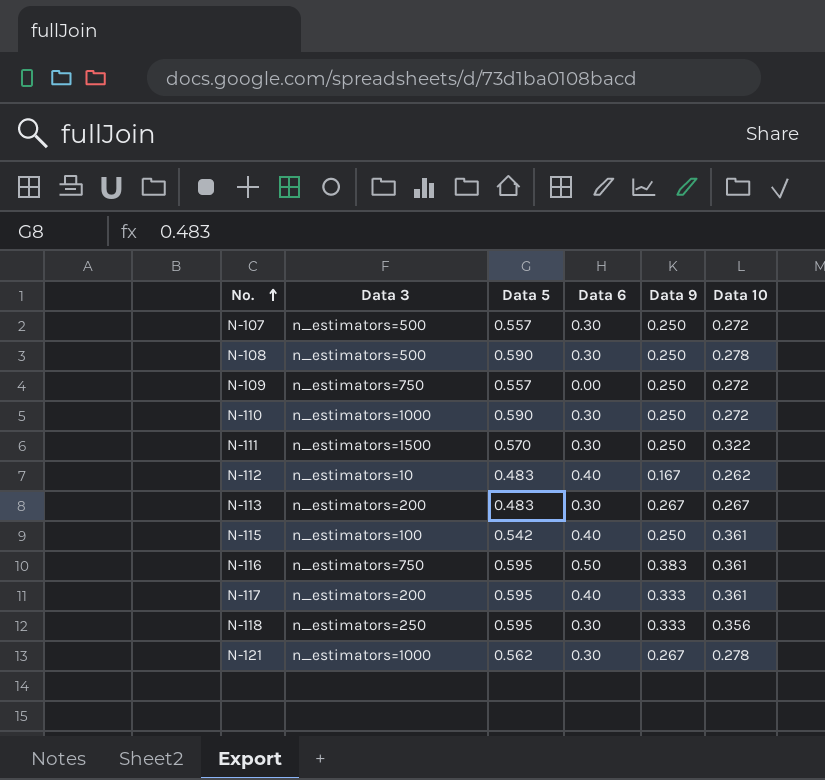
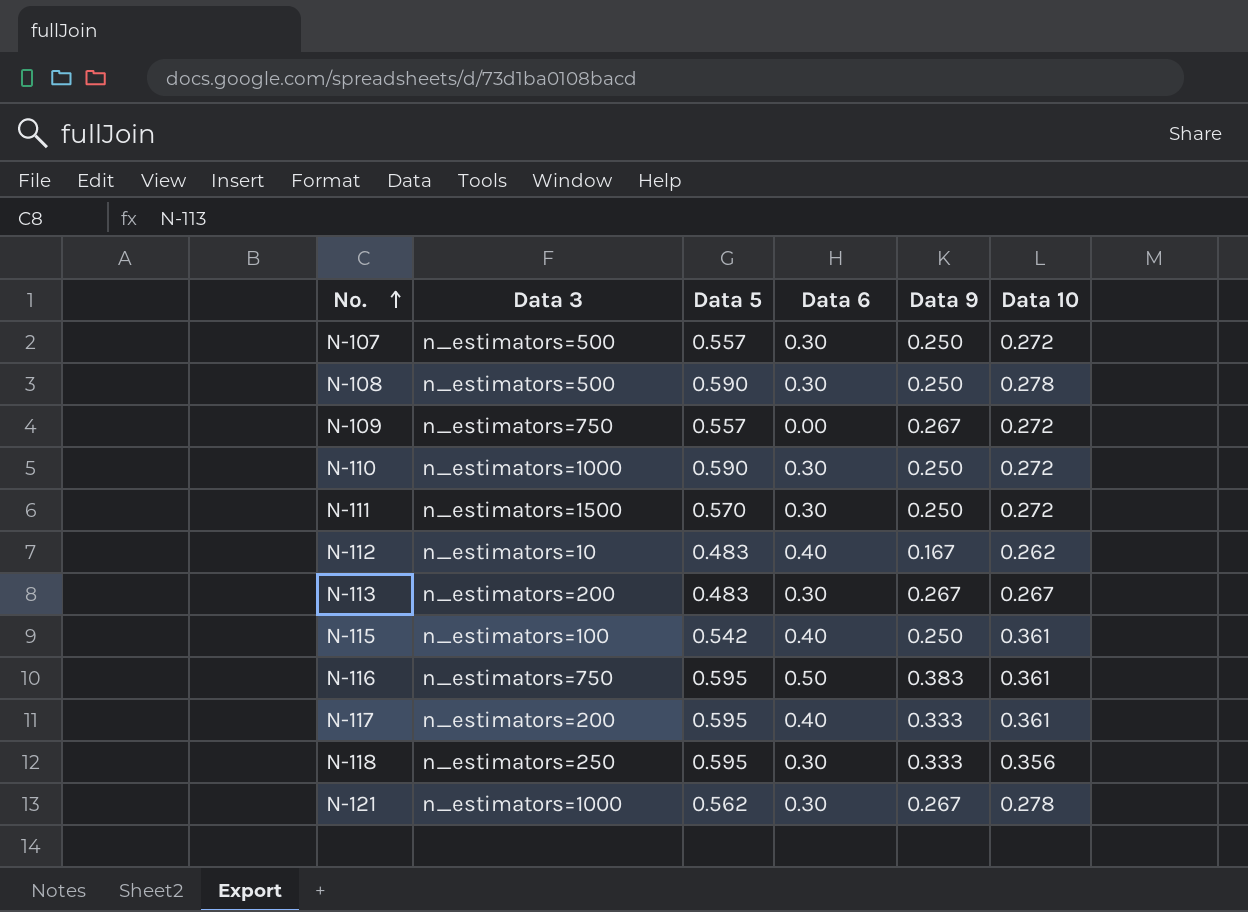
N-109 | Data 9: 0.250 -> 0.267
N-111 | Data 10: 0.322 -> 0.272

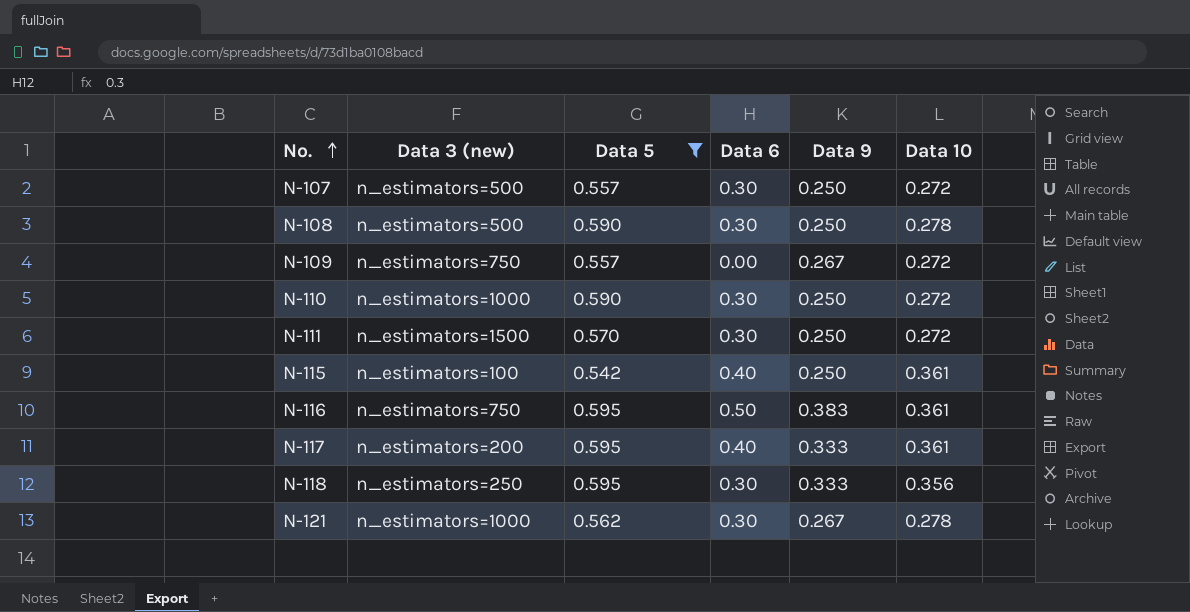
filter: none -> Data 5 != 0.483
column name: Data 3 -> Data 3 (new)

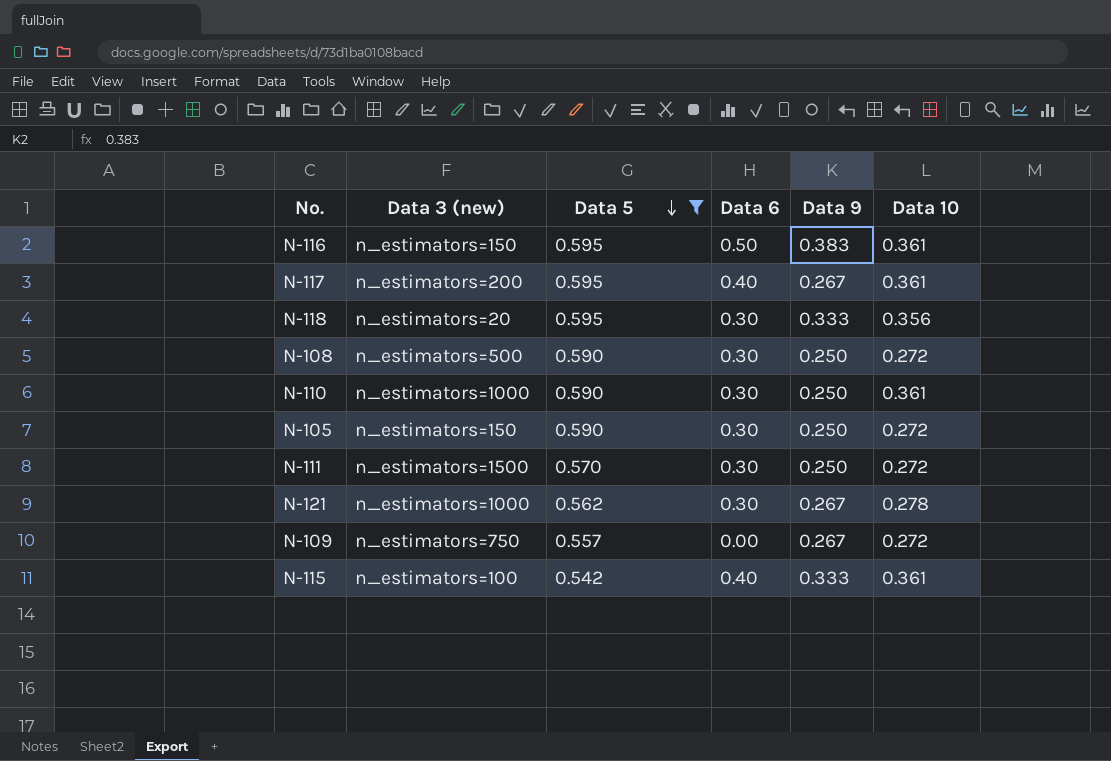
row order: No. ascending -> Data 5 descending
row N-107: n_estimators=500 | 0.557 | 0.30 | 0.250 | 0.272 -> none
N-116 | Data 3 (new): n_estimators=750 -> n_estimators=150
N-117 | Data 9: 0.333 -> 0.267
N-118 | Data 3 (new): n_estimators=250 -> n_estimators=20
N-108 | Data 10: 0.278 -> 0.272
N-110 | Data 10: 0.272 -> 0.361
row N-105: none -> n_estimators=150 | 0.590 | 0.30 | 0.250 | 0.272
N-115 | Data 9: 0.250 -> 0.333

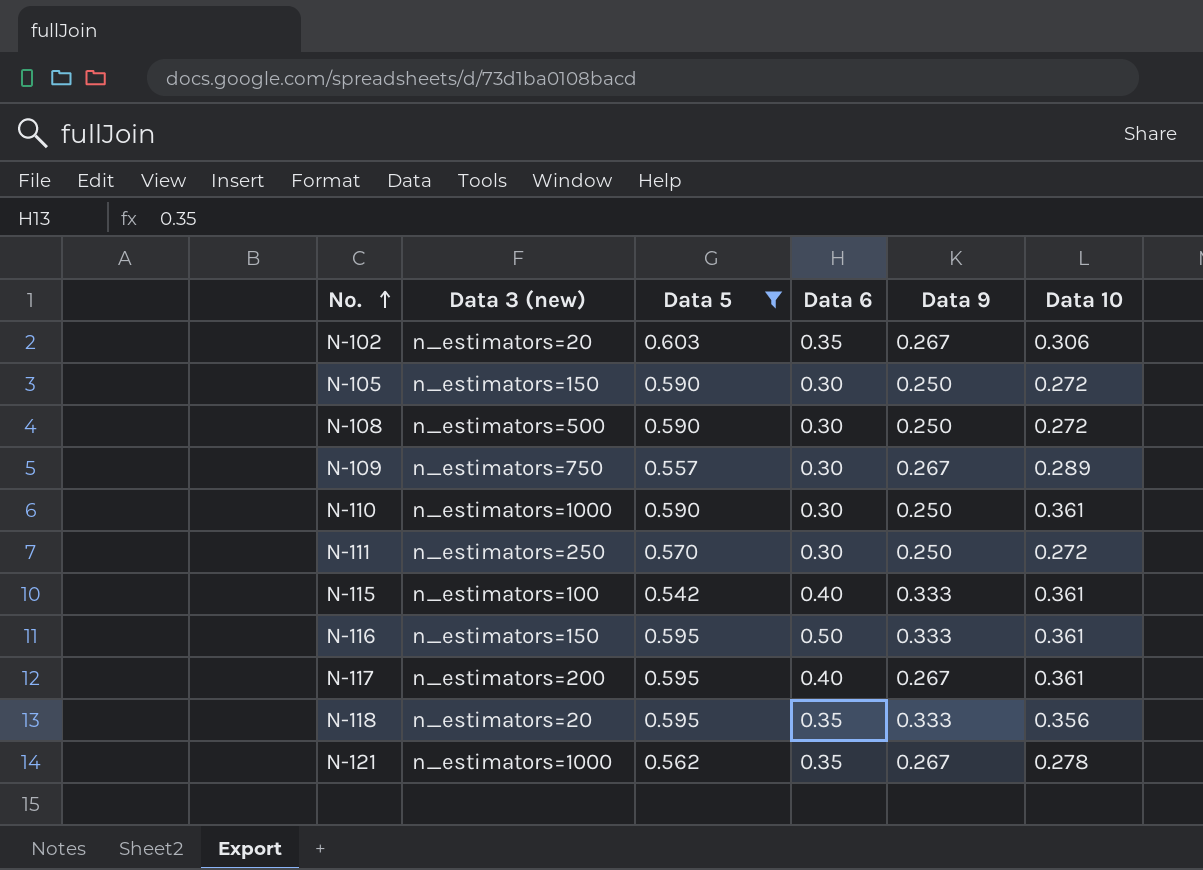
row order: Data 5 descending -> No. ascending
row N-102: none -> n_estimators=20 | 0.603 | 0.35 | 0.267 | 0.306
N-109 | Data 6: 0.00 -> 0.30
N-109 | Data 10: 0.272 -> 0.289
N-111 | Data 3 (new): n_estimators=1500 -> n_estimators=250
N-116 | Data 9: 0.383 -> 0.333
N-118 | Data 6: 0.30 -> 0.35
N-121 | Data 6: 0.30 -> 0.35

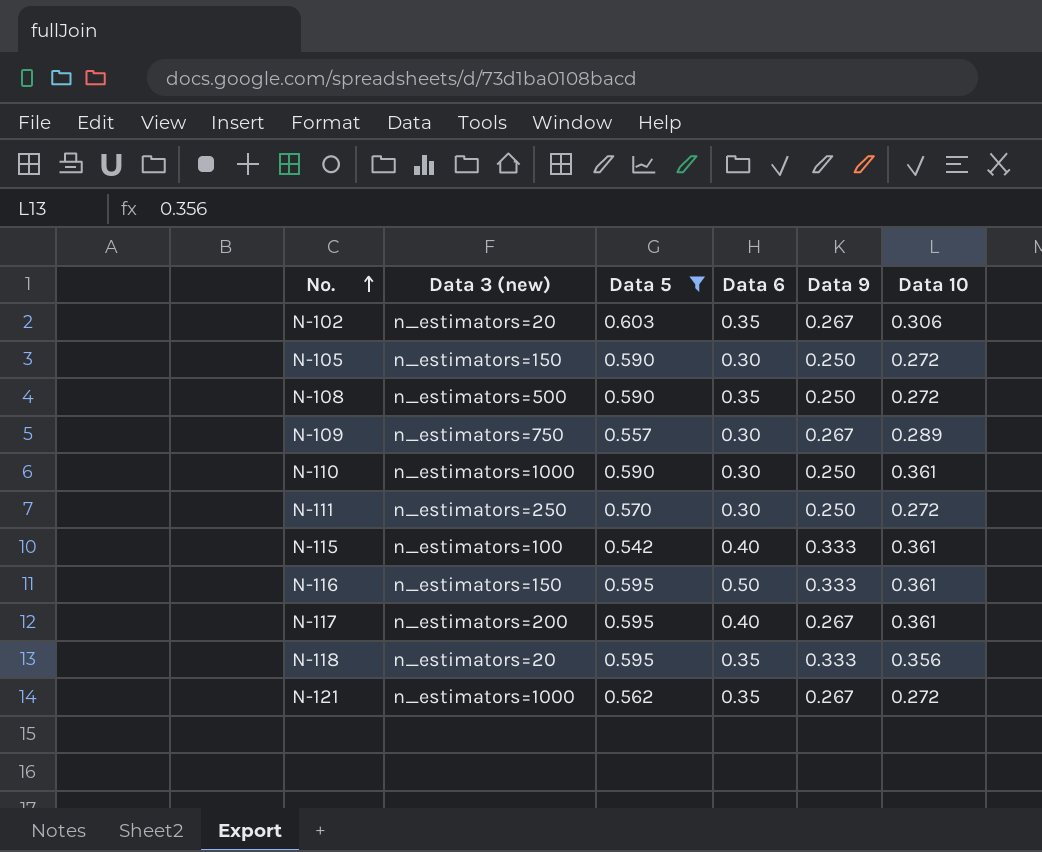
N-108 | Data 6: 0.30 -> 0.35
N-121 | Data 10: 0.278 -> 0.272

